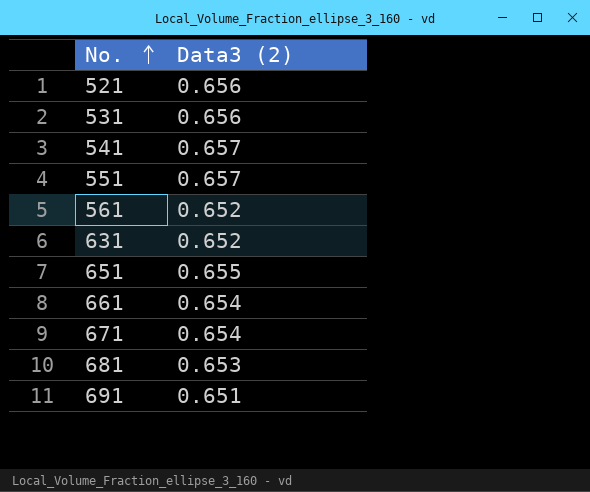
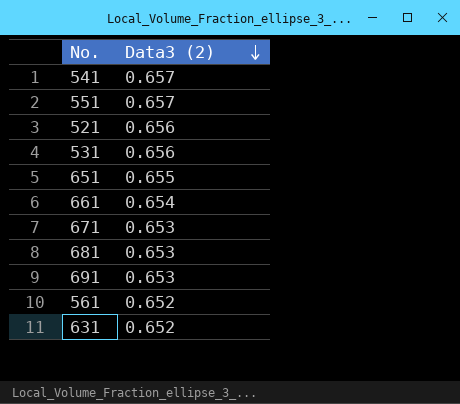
row order: No. ascending -> Data3 (2) descending
671 | Data3 (2): 0.654 -> 0.653
691 | Data3 (2): 0.651 -> 0.653

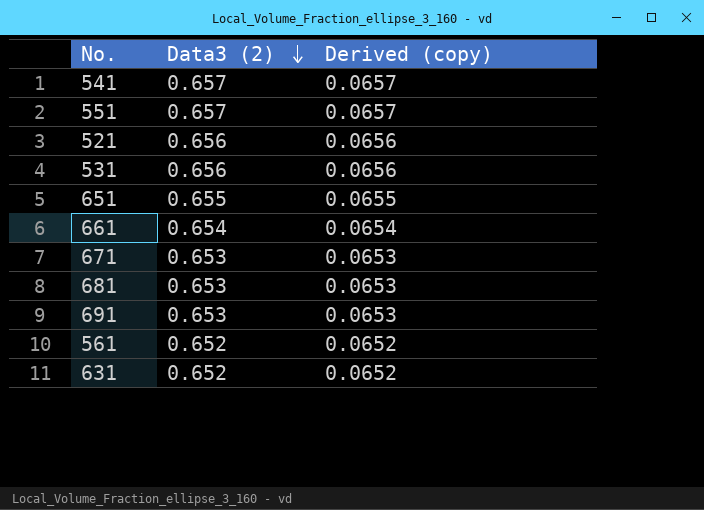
column Derived (copy) | formula: none -> [Data3 (2)] * 0.1

